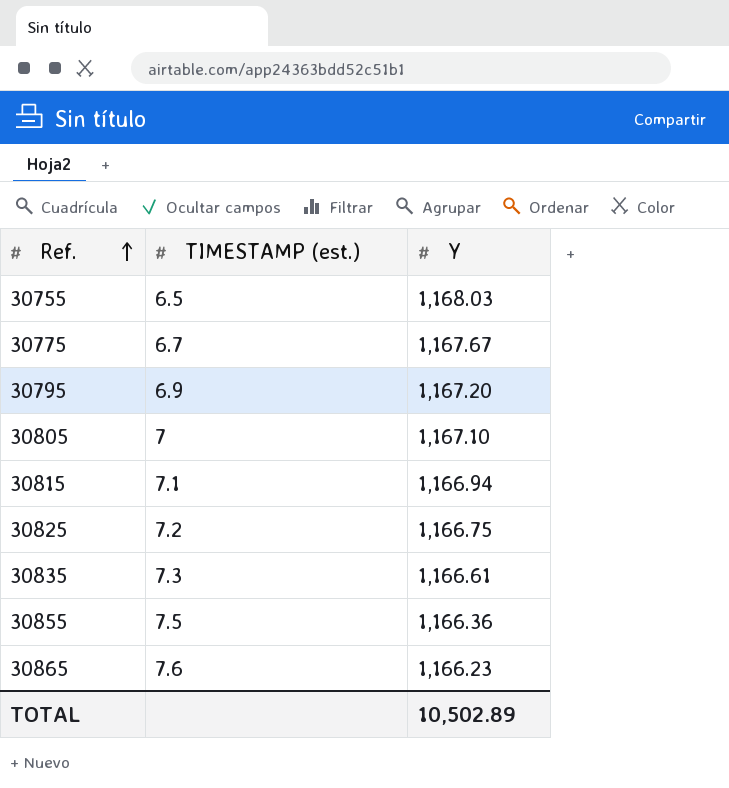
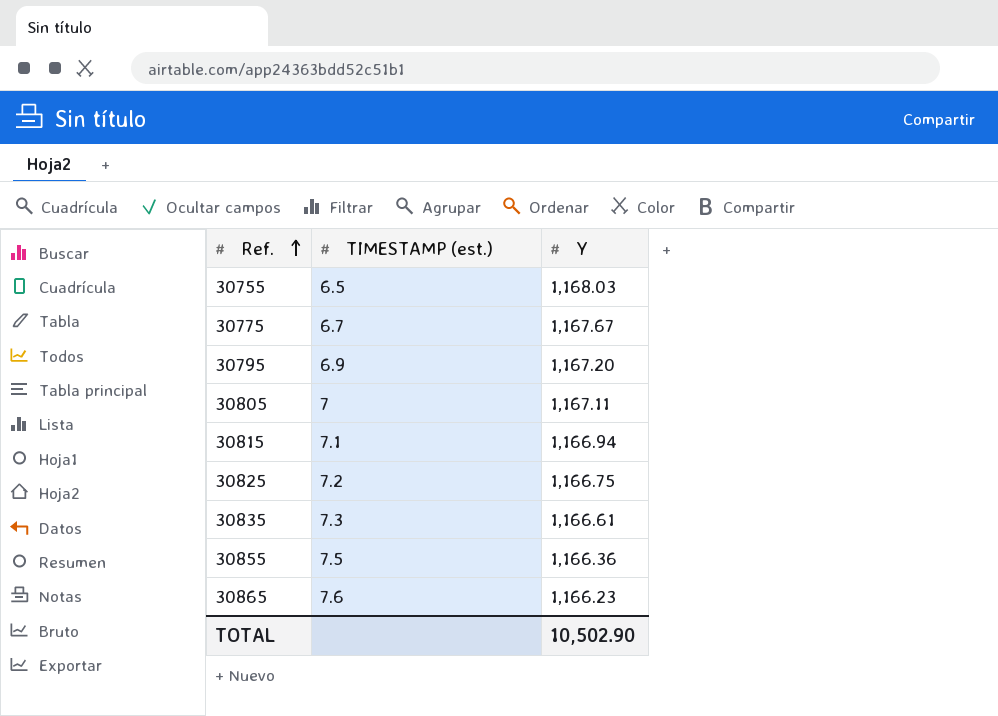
30805 | Y: 1,167.10 -> 1,167.11
TOTAL | Y: 10,502.89 -> 10,502.90

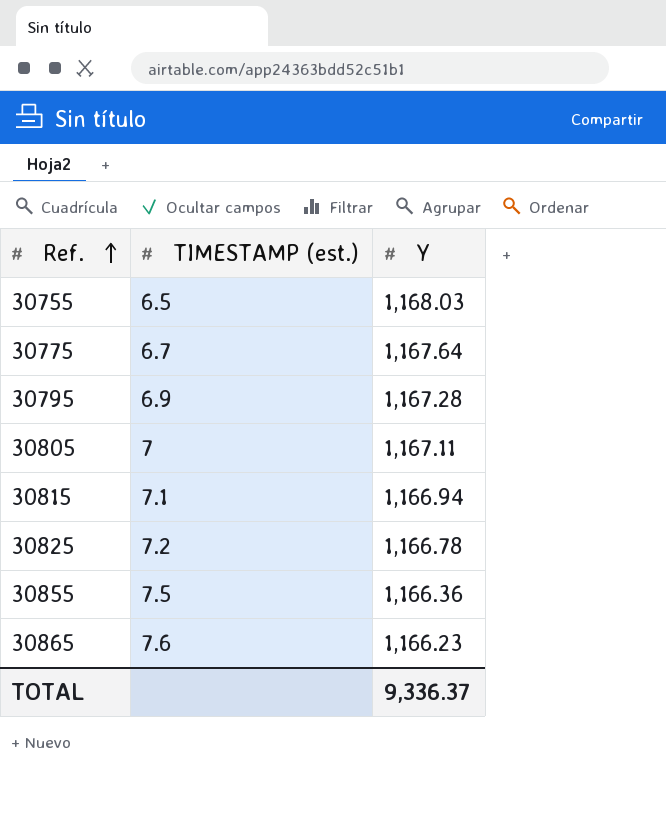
row 30835: 7.3 | 1,166.61 -> none
30775 | Y: 1,167.67 -> 1,167.64
30795 | Y: 1,167.20 -> 1,167.28
30825 | Y: 1,166.75 -> 1,166.78
TOTAL | Y: 10,502.90 -> 9,336.37

